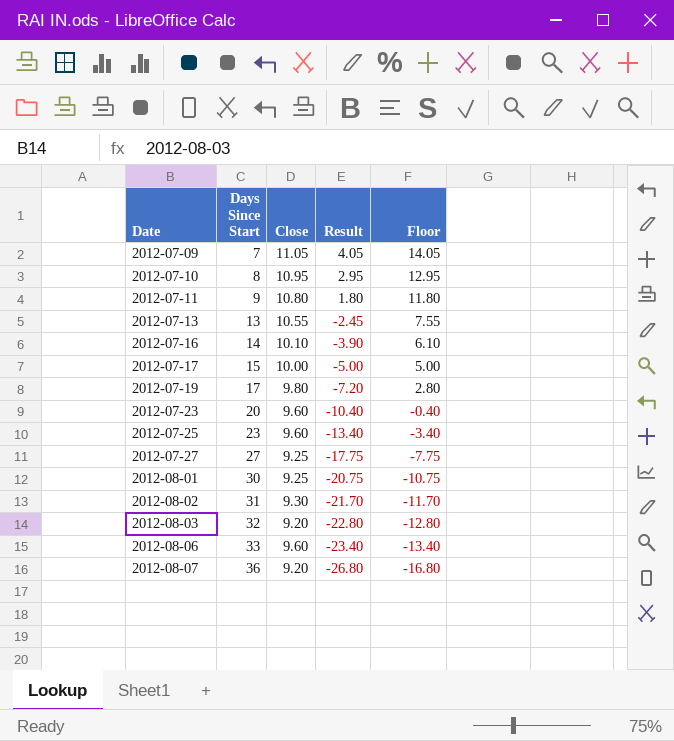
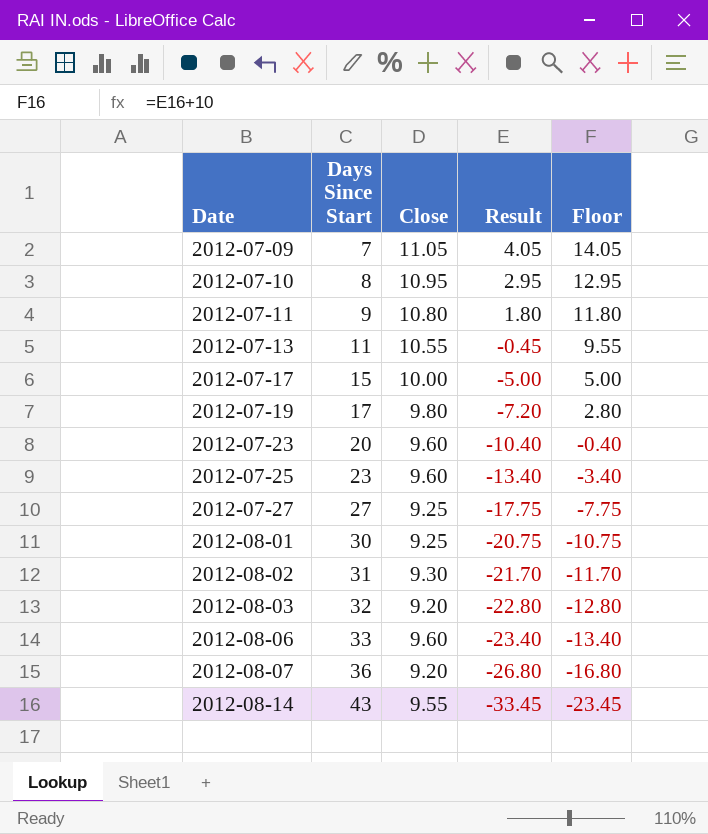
row 2012-07-16: 14 | 10.10 | -3.90 | 6.10 -> none
2012-07-13 | Days Since Start: 13 -> 11
2012-07-13 | Result: -2.45 -> -0.45
2012-07-13 | Floor: 7.55 -> 9.55
row 2012-08-14: none -> 43 | 9.55 | -33.45 | -23.45

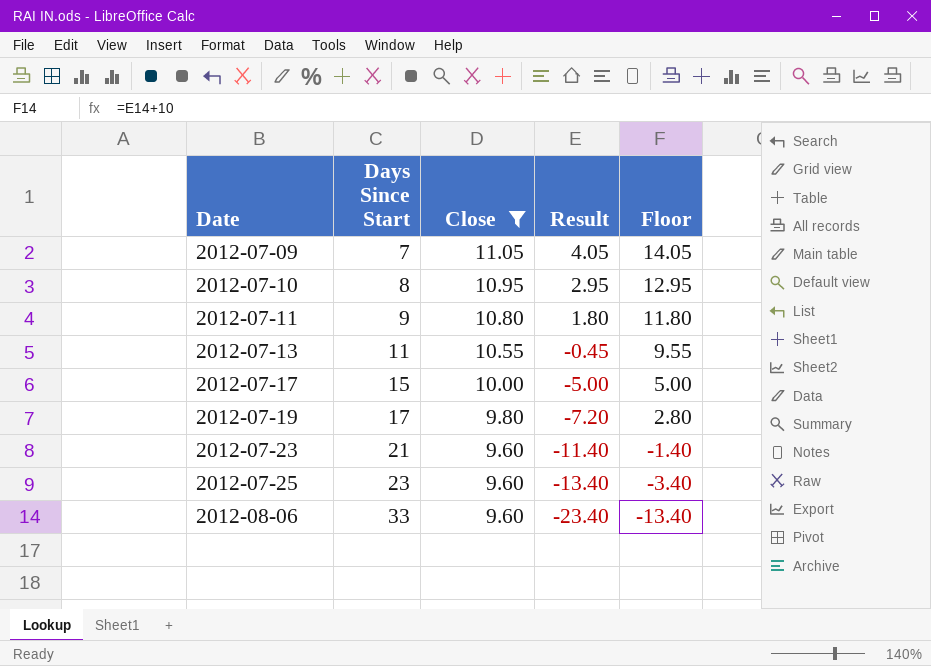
filter: none -> Close >= 9.60
2012-07-23 | Days Since Start: 20 -> 21
2012-07-23 | Result: -10.40 -> -11.40
2012-07-23 | Floor: -0.40 -> -1.40

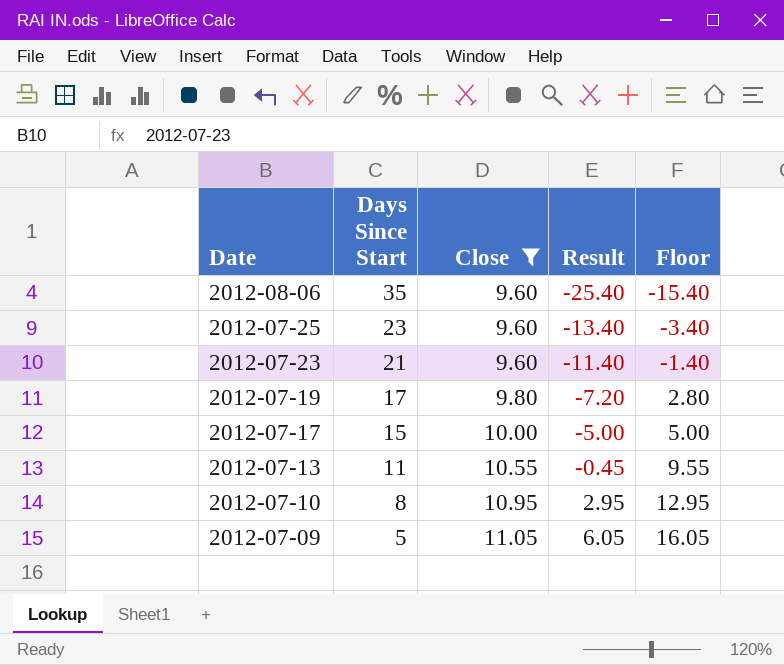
row order: Date ascending -> Date descending
row 2012-07-11: 9 | 10.80 | 1.80 | 11.80 -> none
2012-08-06 | Days Since Start: 33 -> 35
2012-08-06 | Result: -23.40 -> -25.40
2012-08-06 | Floor: -13.40 -> -15.40
2012-07-09 | Days Since Start: 7 -> 5
2012-07-09 | Result: 4.05 -> 6.05
2012-07-09 | Floor: 14.05 -> 16.05

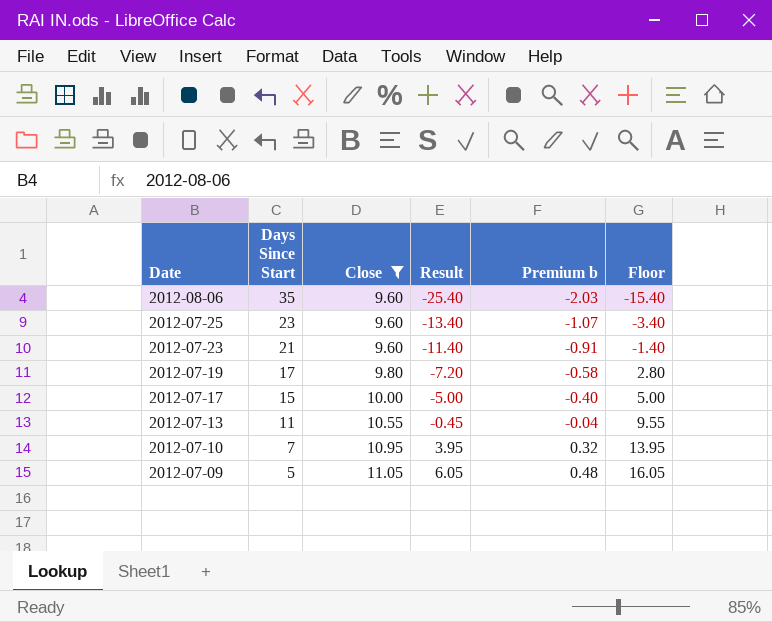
column Premium b | formula: none -> [Result] * 0.08
2012-07-10 | Days Since Start: 8 -> 7
2012-07-10 | Result: 2.95 -> 3.95
2012-07-10 | Floor: 12.95 -> 13.95

